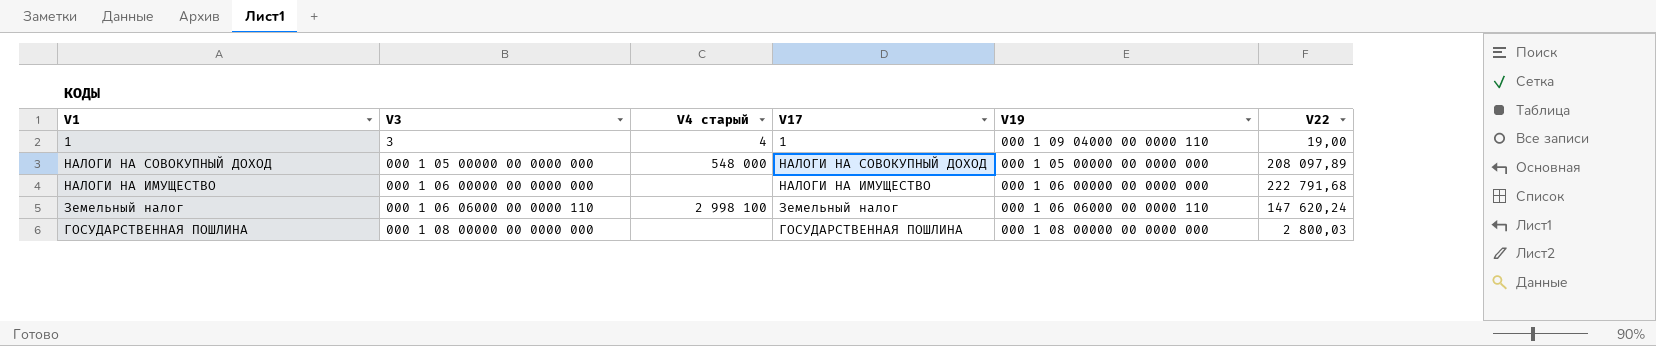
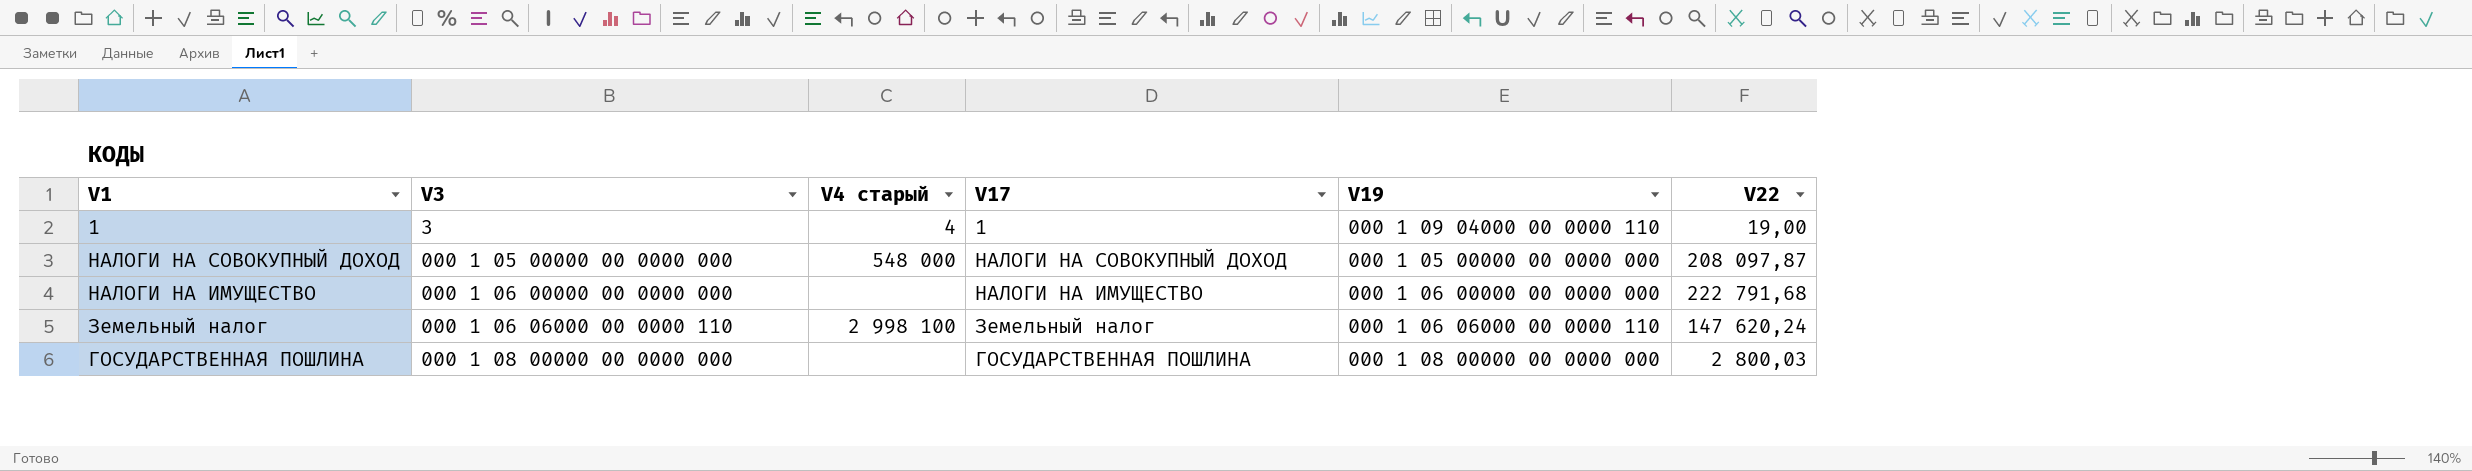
НАЛОГИ НА СОВОКУПНЫЙ ДОХОД | V22: 208 097,89 -> 208 097,87

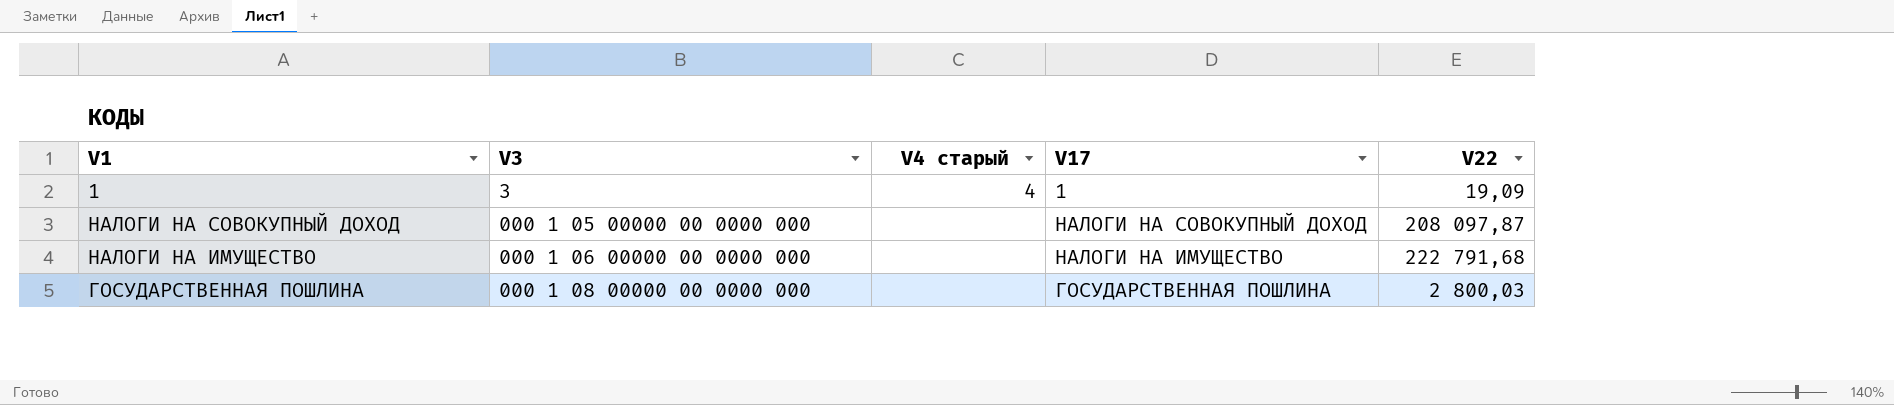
column V19 | position: 5 -> none
row Земельный налог: 000 1 06 06000 00 0000 110 | 2 998 100 | Земельный налог | 000 1 06 06000 00 0000 110 | 147 620,24 -> none
1 | V22: 19,00 -> 19,09
НАЛОГИ НА СОВОКУПНЫЙ ДОХОД | V4 старый: 548 000 -> none

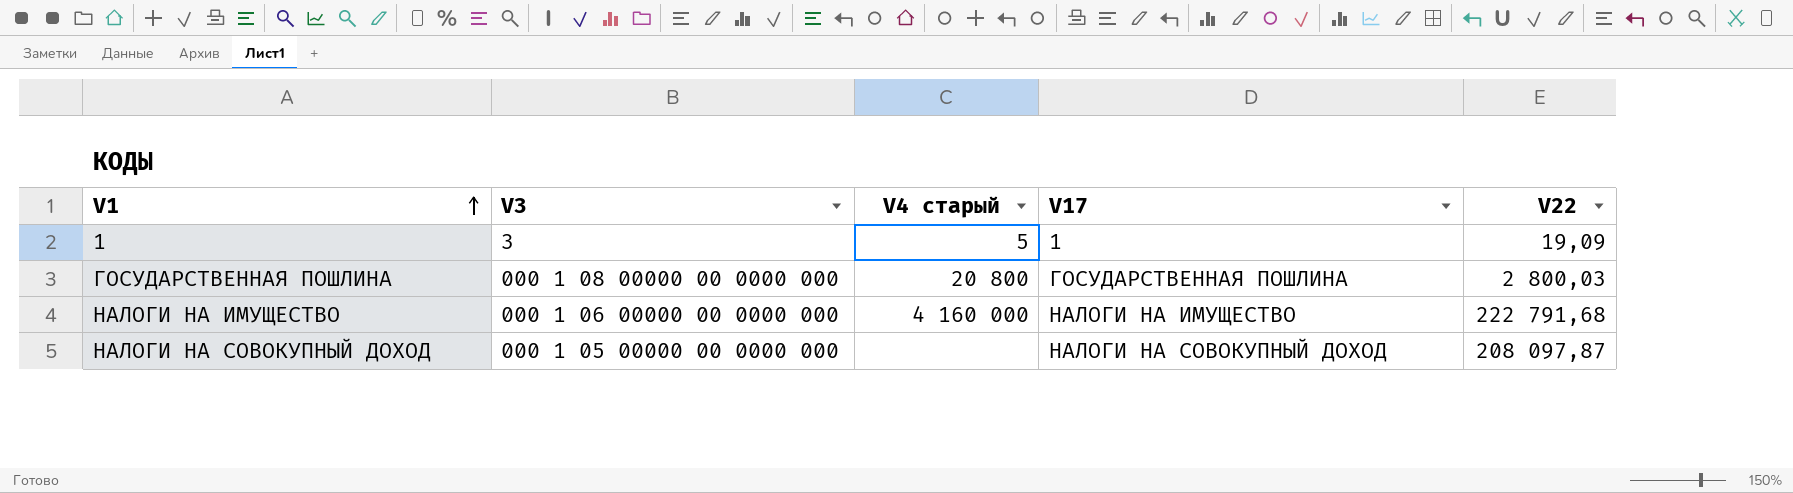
row order: none -> V1 ascending
1 | V4 старый: 4 -> 5
ГОСУДАРСТВЕННАЯ ПОШЛИНА | V4 старый: none -> 20 800
НАЛОГИ НА ИМУЩЕСТВО | V4 старый: none -> 4 160 000

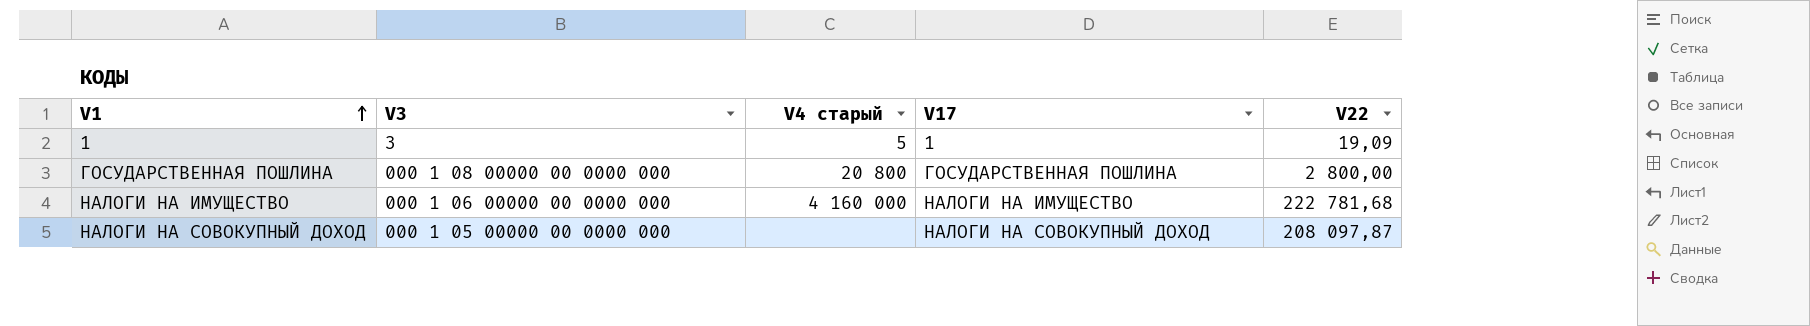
ГОСУДАРСТВЕННАЯ ПОШЛИНА | V22: 2 800,03 -> 2 800,00
НАЛОГИ НА ИМУЩЕСТВО | V22: 222 791,68 -> 222 781,68

